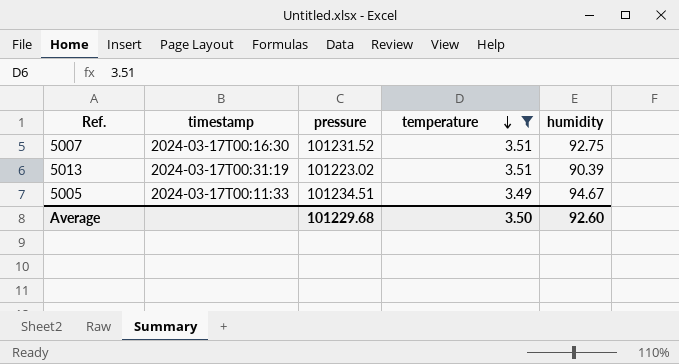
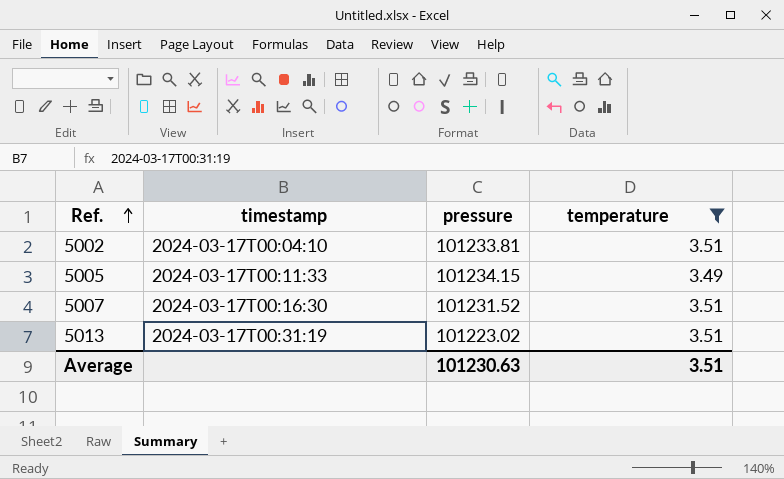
row order: temperature descending -> Ref. ascending
column humidity | position: 5 -> none
row 5002: none -> 2024-03-17T00:04:10 | 101233.81 | 3.51
5005 | pressure: 101234.51 -> 101234.15
Average | pressure: 101229.68 -> 101230.63
Average | temperature: 3.50 -> 3.51

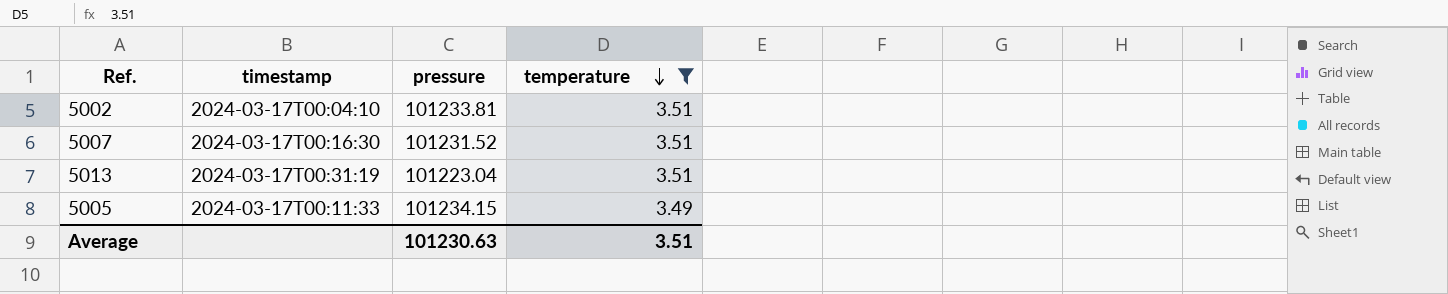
row order: Ref. ascending -> temperature descending
5013 | pressure: 101223.02 -> 101223.04

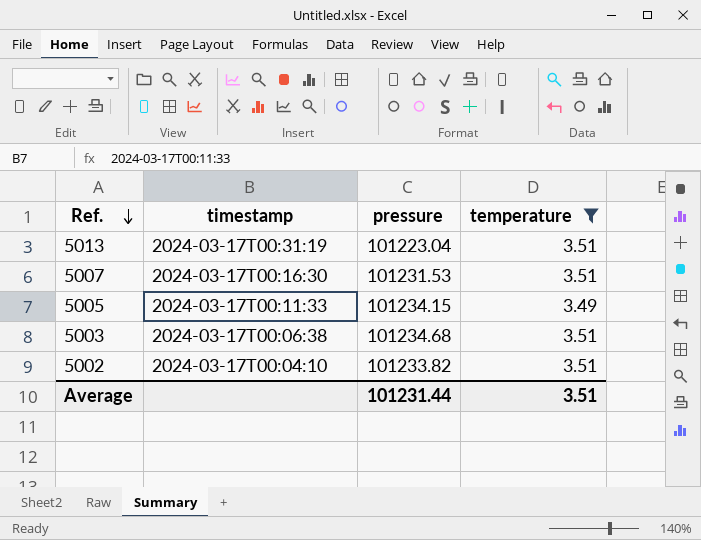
row order: temperature descending -> Ref. descending
5007 | pressure: 101231.52 -> 101231.53
row 5003: none -> 2024-03-17T00:06:38 | 101234.68 | 3.51
5002 | pressure: 101233.81 -> 101233.82
Average | pressure: 101230.63 -> 101231.44

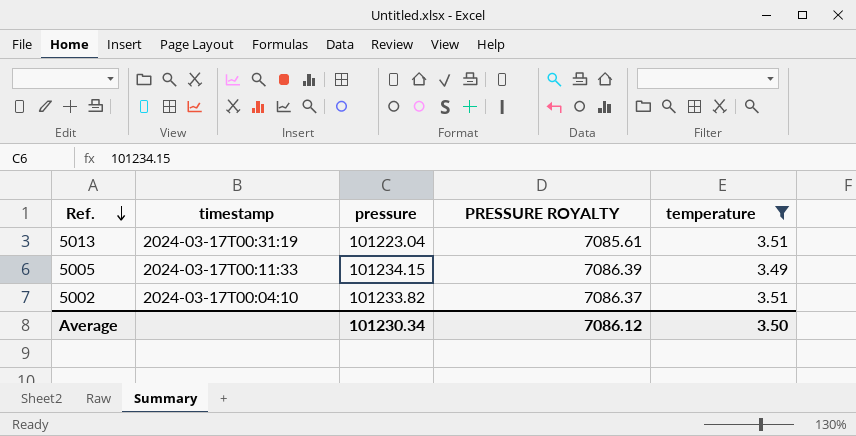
column PRESSURE ROYALTY | formula: none -> [pressure] * 0.07
row 5007: 2024-03-17T00:16:30 | 101231.53 | 3.51 -> none
row 5003: 2024-03-17T00:06:38 | 101234.68 | 3.51 -> none
Average | pressure: 101231.44 -> 101230.34
Average | temperature: 3.51 -> 3.50

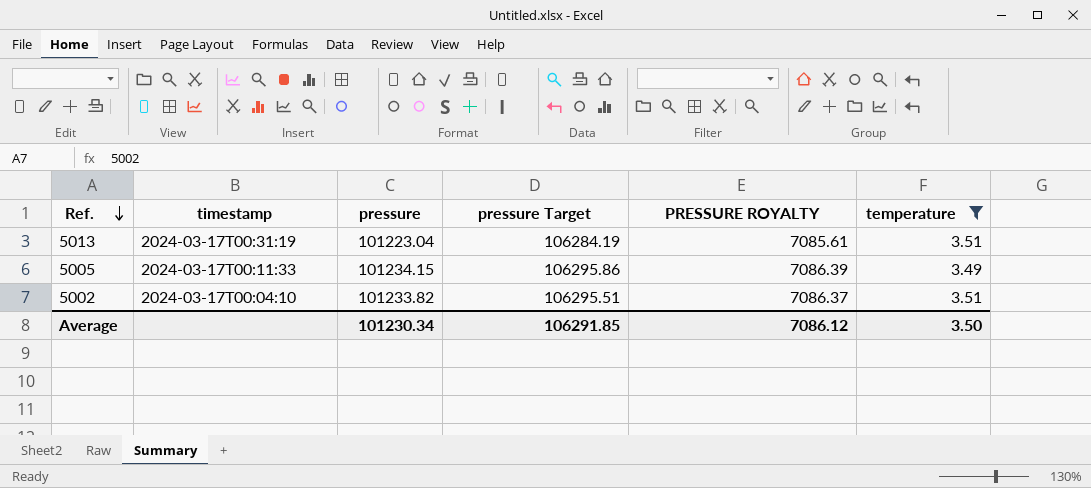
column pressure Target | formula: none -> [pressure] * 1.05

